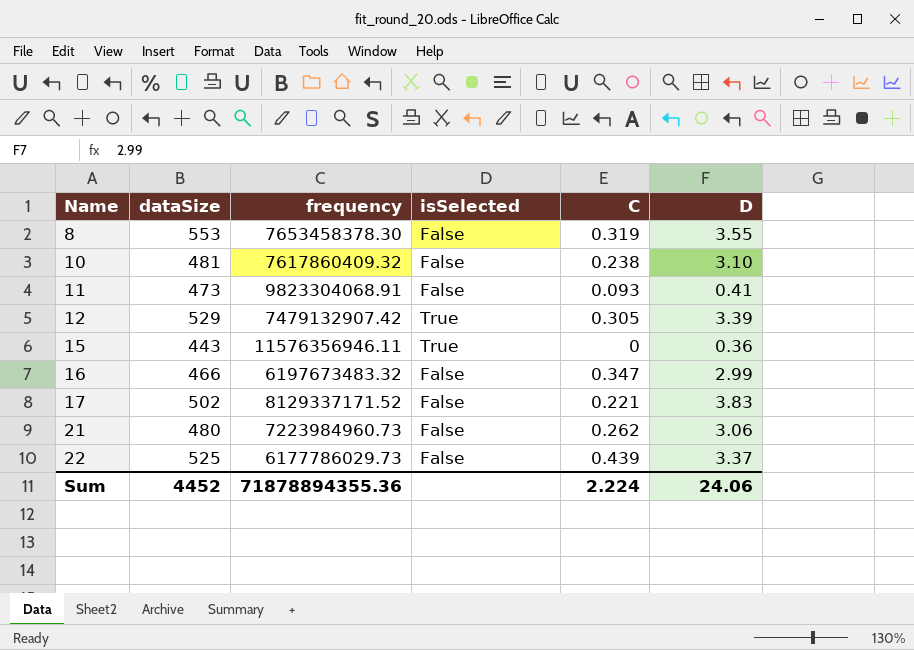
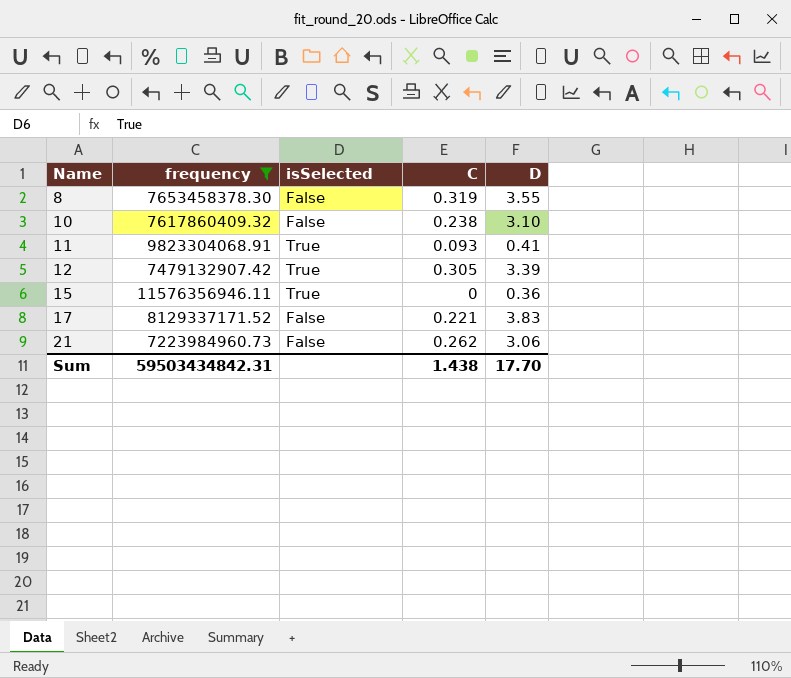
filter: none -> frequency >= 7223984960.73
column dataSize | position: 2 -> none
11 | isSelected: False -> True
Sum | frequency: 71878894355.36 -> 59503434842.31
Sum | C: 2.224 -> 1.438
Sum | D: 24.06 -> 17.70

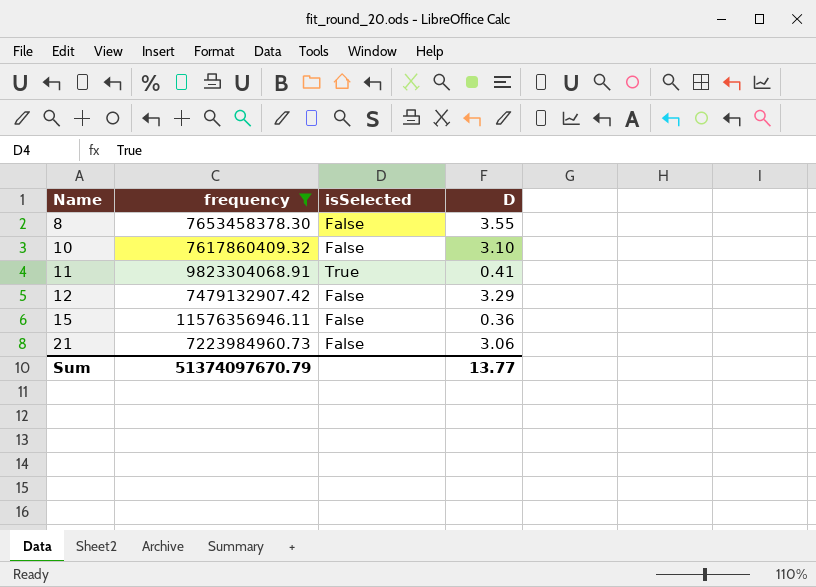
column C | position: 4 -> none
row 17: 8129337171.52 | False | 0.221 | 3.83 -> none
12 | isSelected: True -> False
12 | D: 3.39 -> 3.29
15 | isSelected: True -> False
Sum | frequency: 59503434842.31 -> 51374097670.79
Sum | D: 17.70 -> 13.77

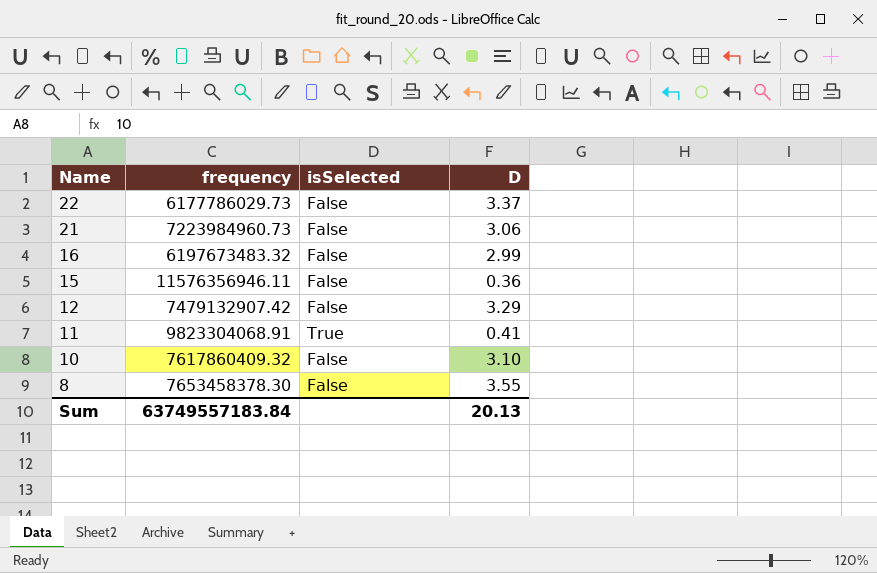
filter: frequency >= 7223984960.73 -> none
row order: Name ascending -> Name descending
Sum | frequency: 51374097670.79 -> 63749557183.84
Sum | D: 13.77 -> 20.13

